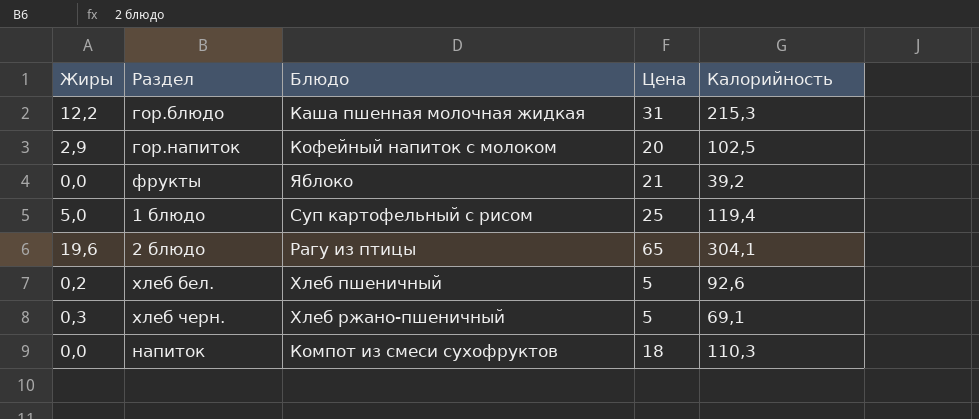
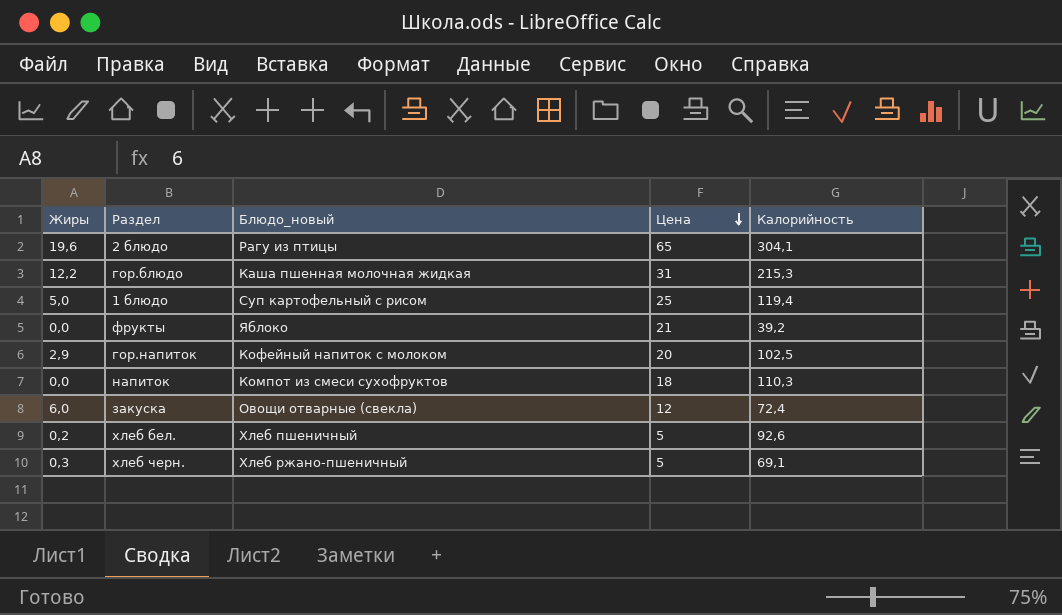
row order: none -> Цена descending
column name: Блюдо -> Блюдо_новый
row закуска: none -> 6,0 | Овощи отварные (свекла) | 12 | 72,4

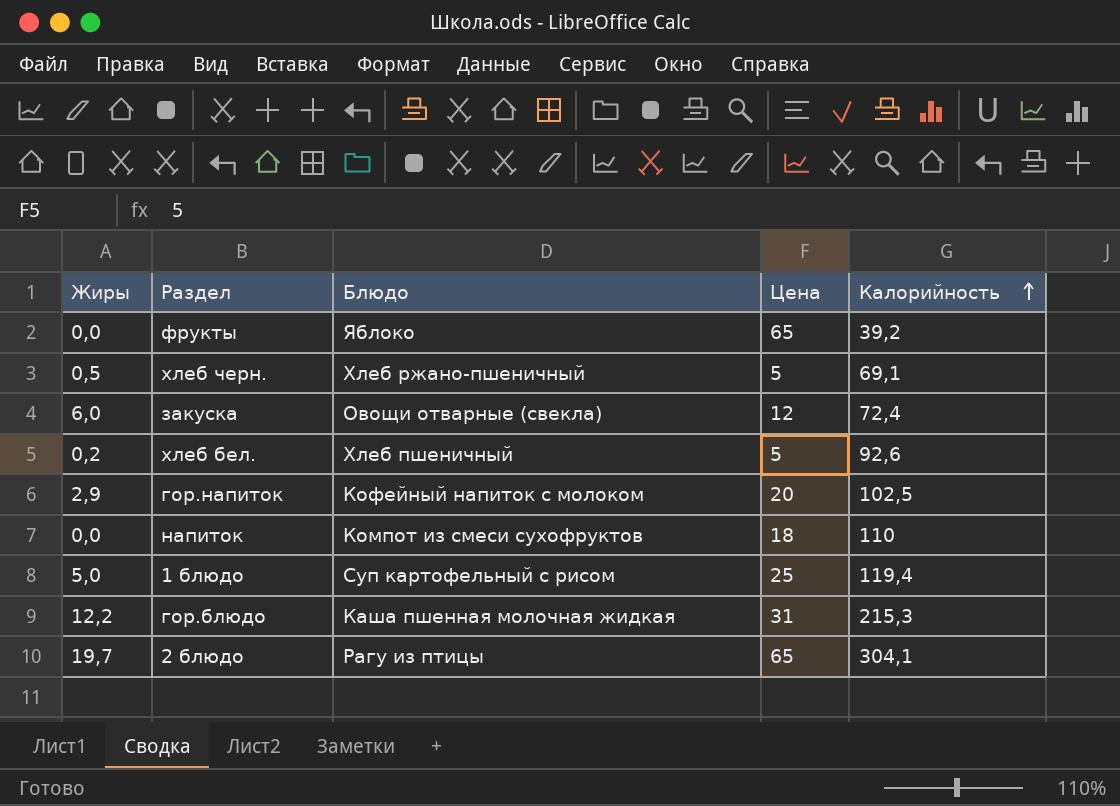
row order: Цена descending -> Калорийность ascending
column name: Блюдо_новый -> Блюдо
фрукты | Цена: 21 -> 65
хлеб черн. | Жиры: 0,3 -> 0,5
напиток | Калорийность: 110,3 -> 110
2 блюдо | Жиры: 19,6 -> 19,7

